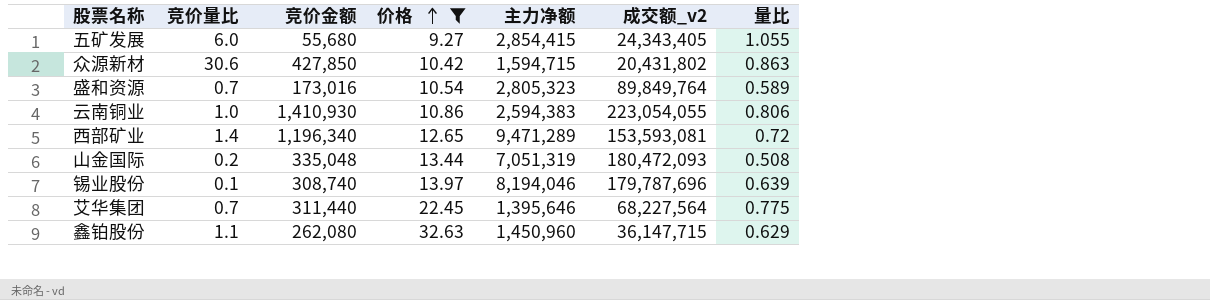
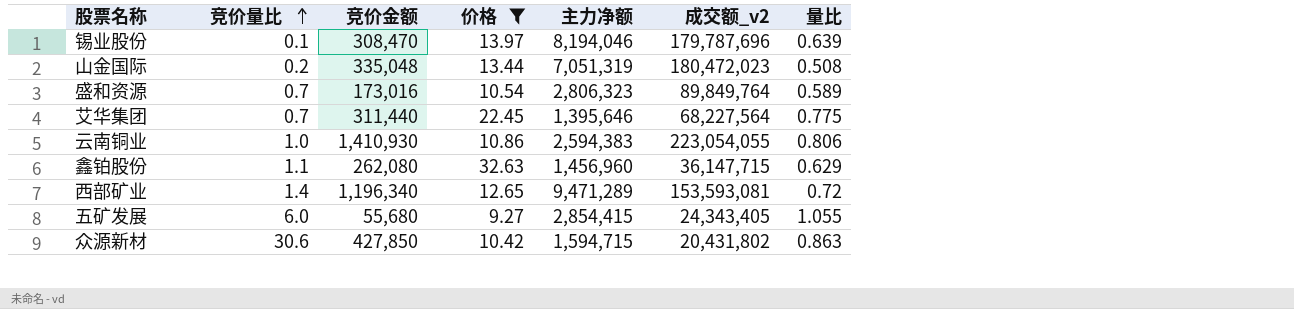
row order: 价格 ascending -> 竞价量比 ascending
锡业股份 | 竞价金额: 308,740 -> 308,470
山金国际 | 成交额_v2: 180,472,093 -> 180,472,023
盛和资源 | 主力净额: 2,805,323 -> 2,806,323
鑫铂股份 | 主力净额: 1,450,960 -> 1,456,960

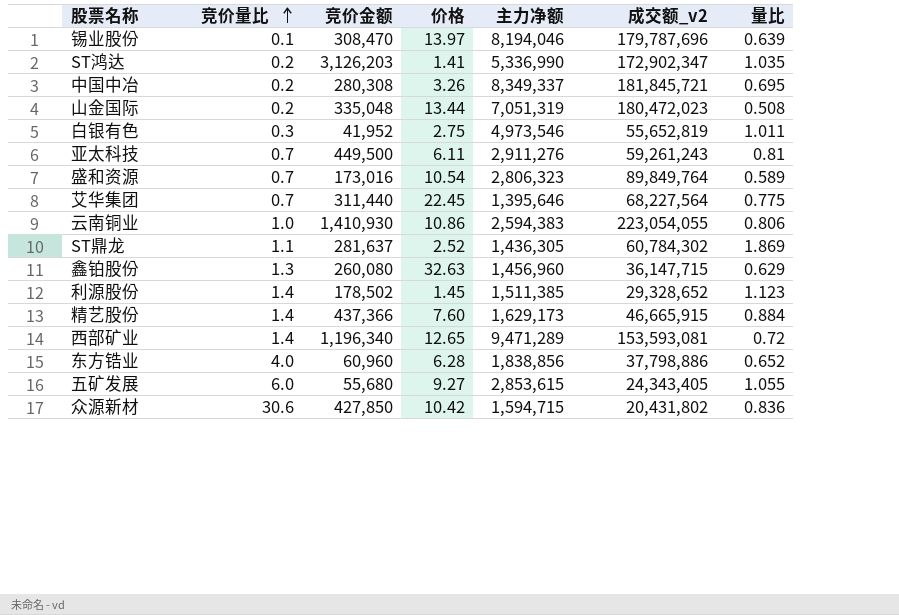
filter: 价格 >= 9.27 -> none
鑫铂股份 | 竞价量比: 1.1 -> 1.3
鑫铂股份 | 竞价金额: 262,080 -> 260,080
五矿发展 | 主力净额: 2,854,415 -> 2,853,615
众源新材 | 量比: 0.863 -> 0.836

